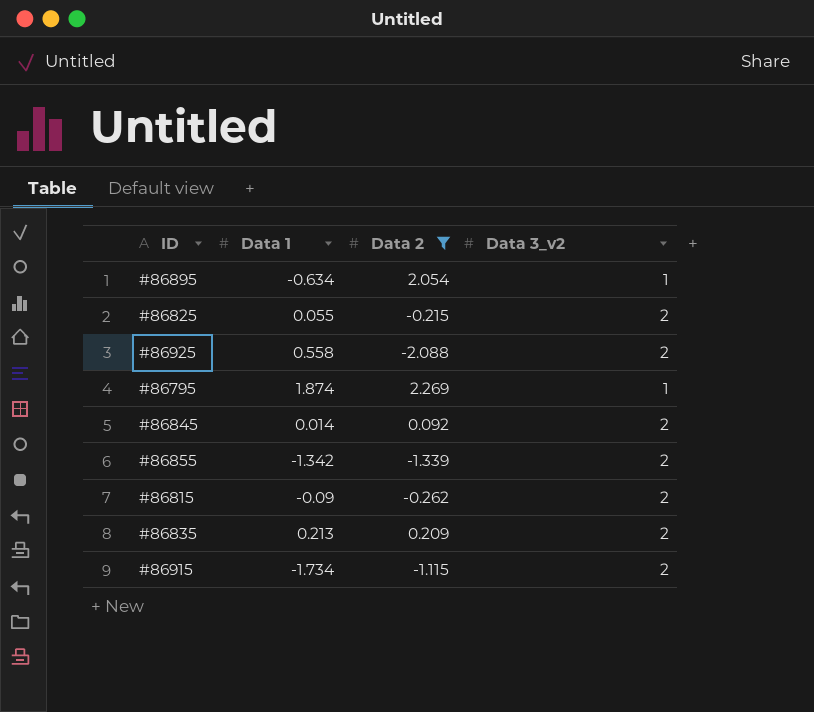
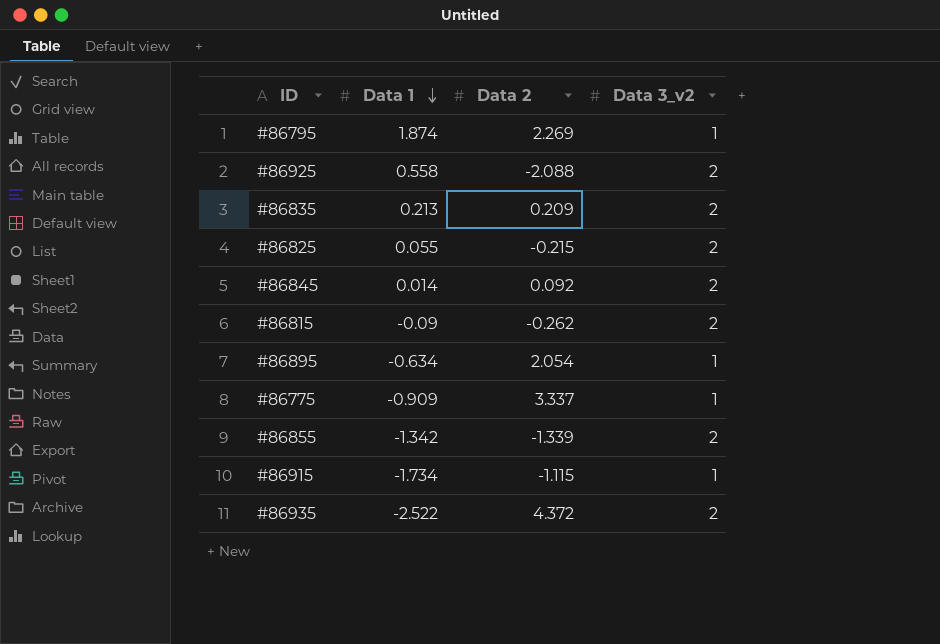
filter: Data 2 <= 2.269 -> none
row order: none -> Data 1 descending
#86915 | Data 3_v2: 2 -> 1

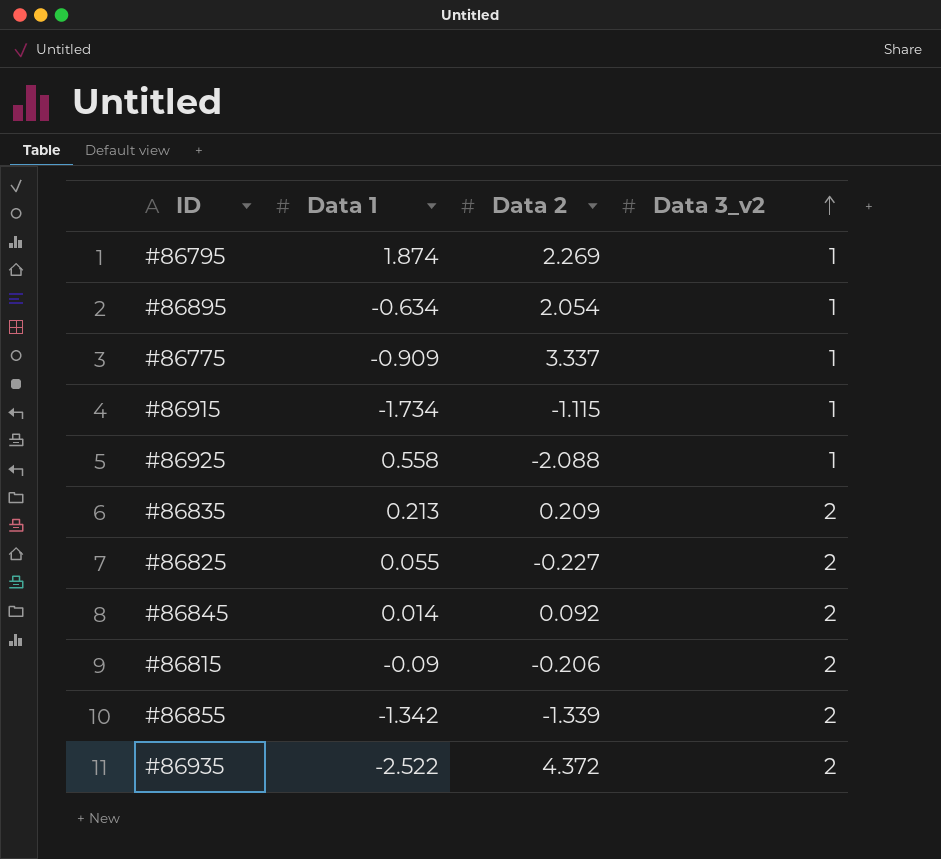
row order: Data 1 descending -> Data 3_v2 ascending
#86925 | Data 3_v2: 2 -> 1
#86825 | Data 2: -0.215 -> -0.227
#86815 | Data 2: -0.262 -> -0.206

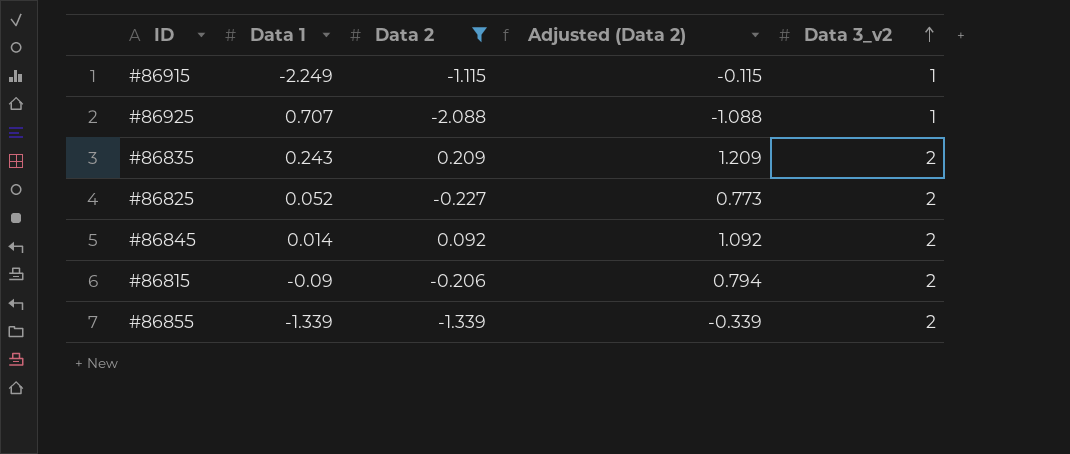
filter: none -> Data 2 <= 0.209
column Adjusted (Data 2) | formula: none -> [Data 2] + 1
#86915 | Data 1: -1.734 -> -2.249
#86925 | Data 1: 0.558 -> 0.707
#86835 | Data 1: 0.213 -> 0.243
#86825 | Data 1: 0.055 -> 0.052
#86855 | Data 1: -1.342 -> -1.339

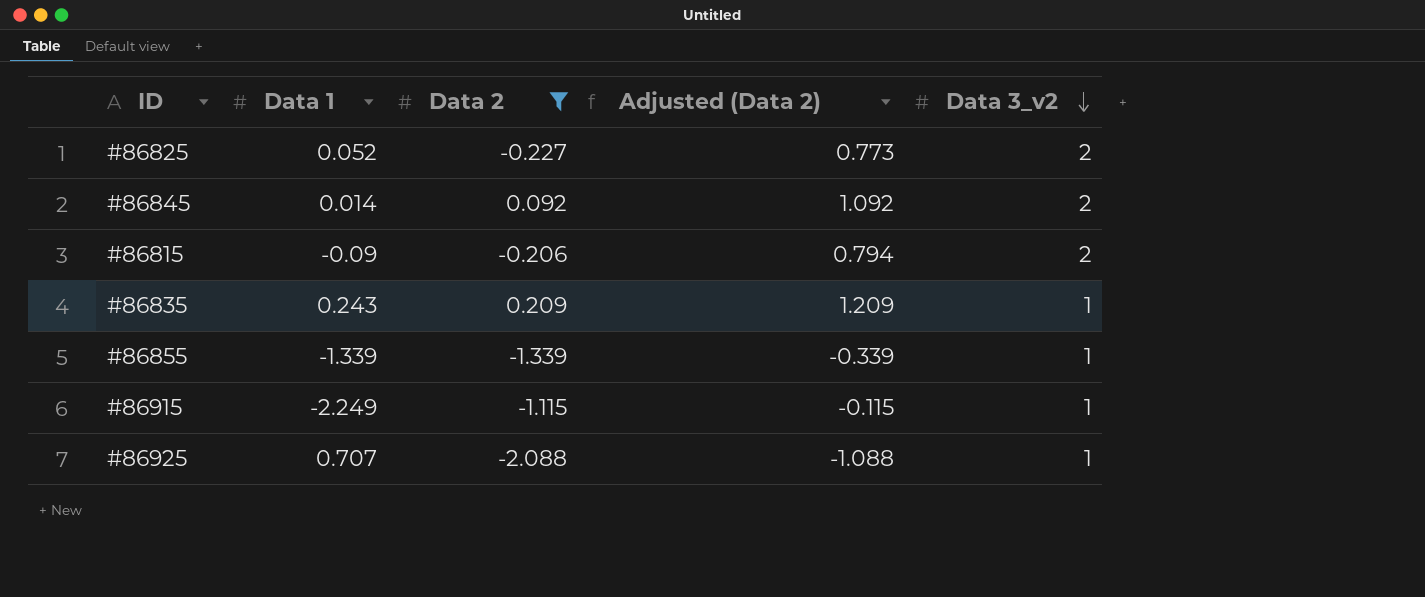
row order: Data 3_v2 ascending -> Data 3_v2 descending
#86835 | Data 3_v2: 2 -> 1
#86855 | Data 3_v2: 2 -> 1

